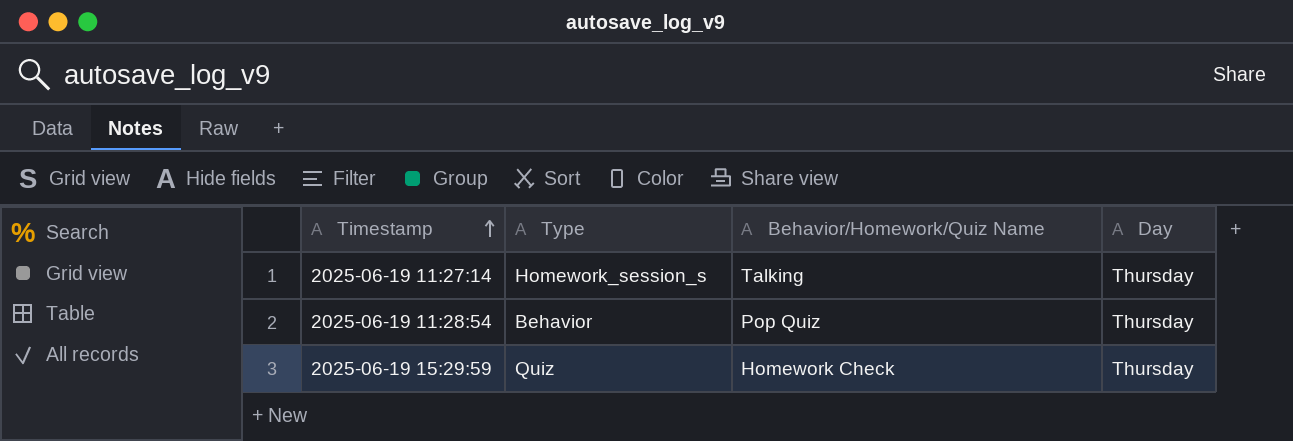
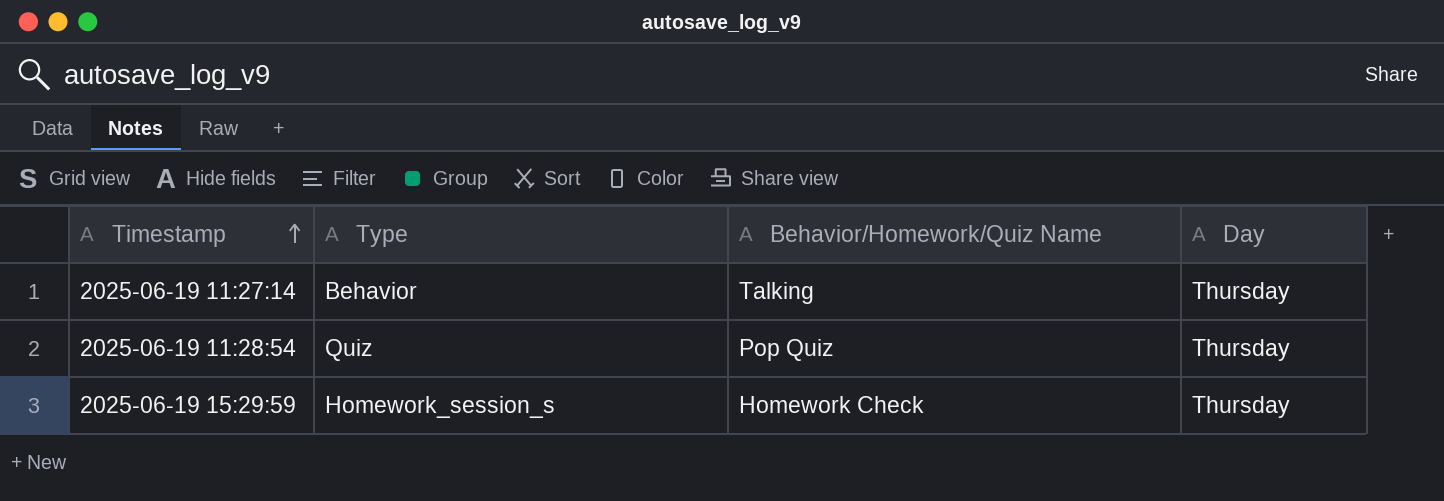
2025-06-19 11:27:14 | Type: Homework_session_s -> Behavior
2025-06-19 11:28:54 | Type: Behavior -> Quiz
2025-06-19 15:29:59 | Type: Quiz -> Homework_session_s

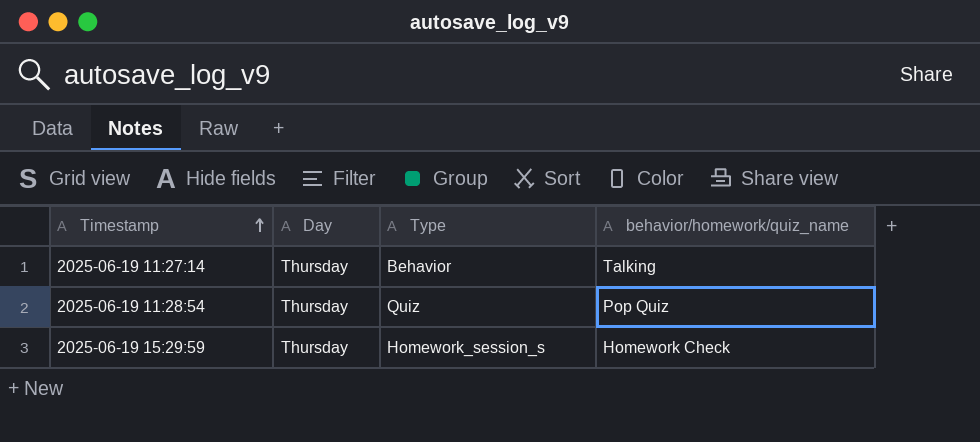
column Day | position: 4 -> 2
column name: Behavior/Homework/Quiz Name -> behavior/homework/quiz_name

